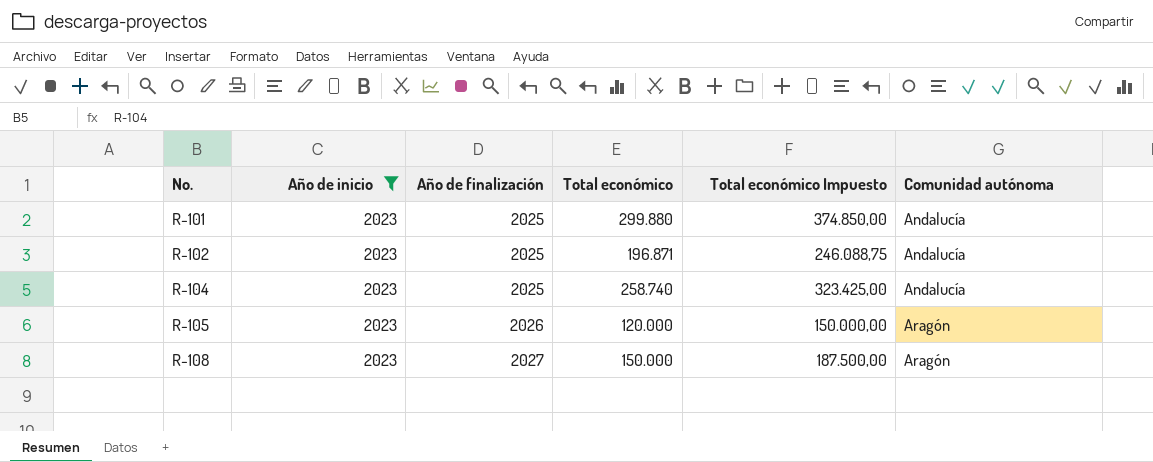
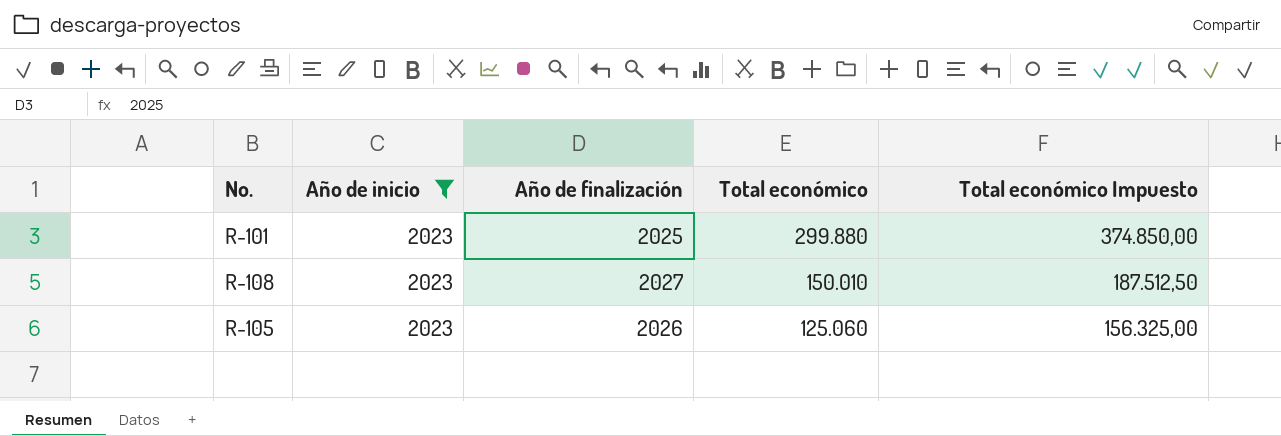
row order: No. ascending -> Total económico descending
column Comunidad autónoma | position: 6 -> none
row R-102: 2023 | 2025 | 196.871 | 246.088,75 | Andalucía -> none
row R-104: 2023 | 2025 | 258.740 | 323.425,00 | Andalucía -> none
R-108 | Total económico: 150.000 -> 150.010
R-108 | Total económico Impuesto: 187.500,00 -> 187.512,50
R-105 | Total económico: 120.000 -> 125.060
R-105 | Total económico Impuesto: 150.000,00 -> 156.325,00

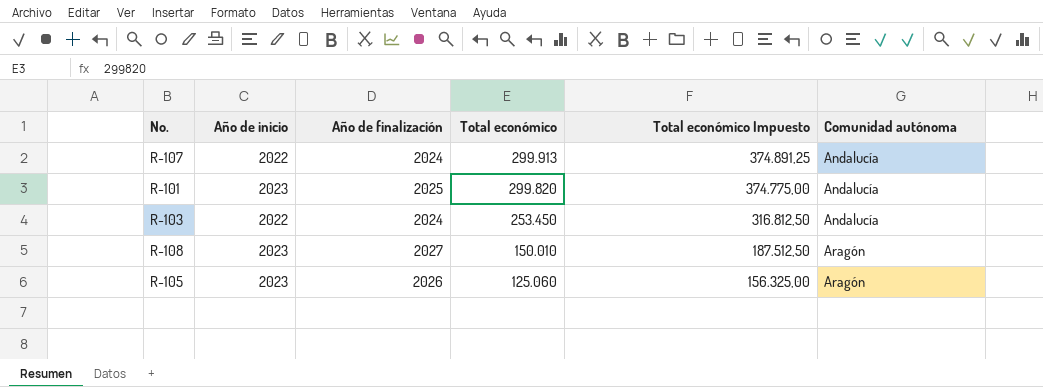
filter: Año de inicio = 2023 -> none
column Comunidad autónoma | position: none -> 6
R-101 | Total económico: 299.880 -> 299.820
R-101 | Total económico Impuesto: 374.850,00 -> 374.775,00

